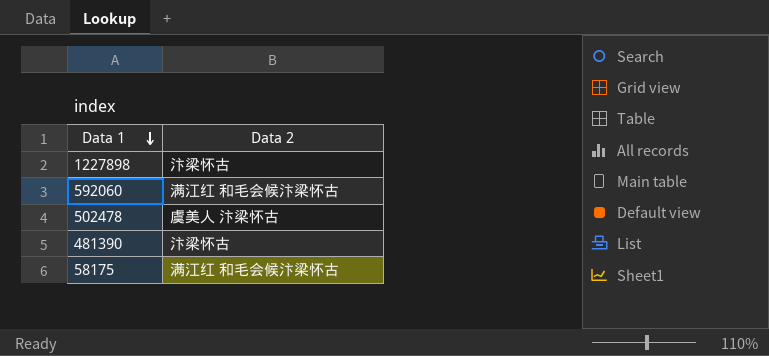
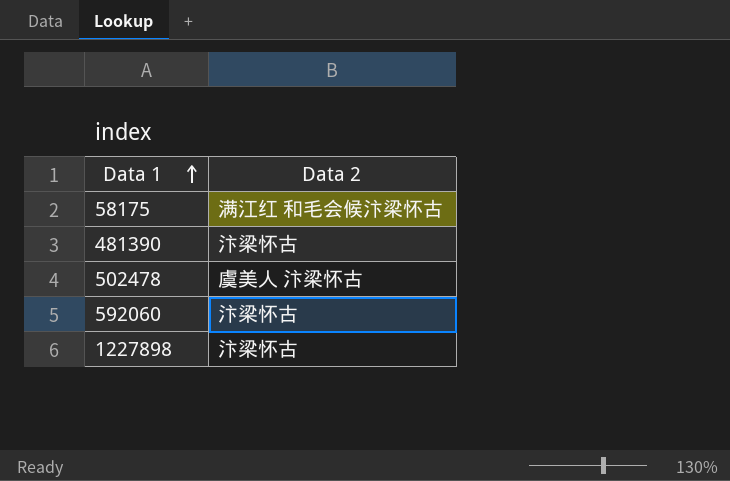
row order: Data 1 descending -> Data 1 ascending
592060 | Data 2: 满江红 和毛会候汴梁怀古 -> 汴梁怀古

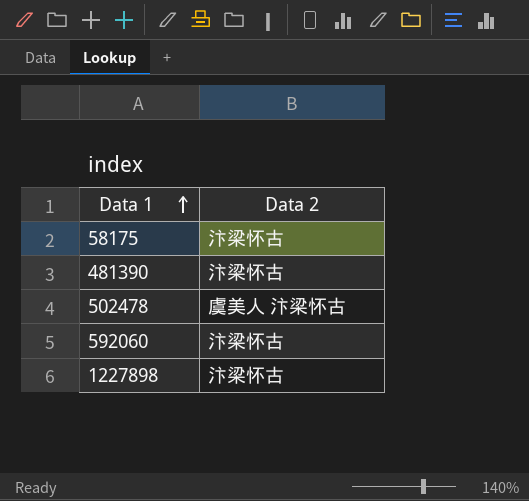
58175 | Data 2: 满江红 和毛会候汴梁怀古 -> 汴梁怀古

